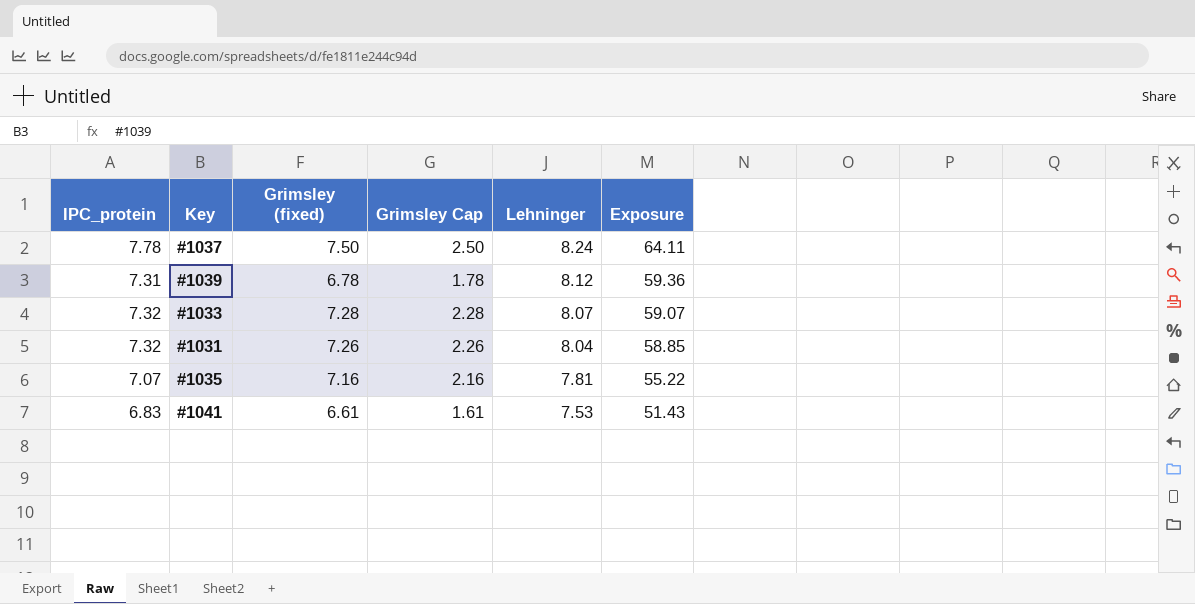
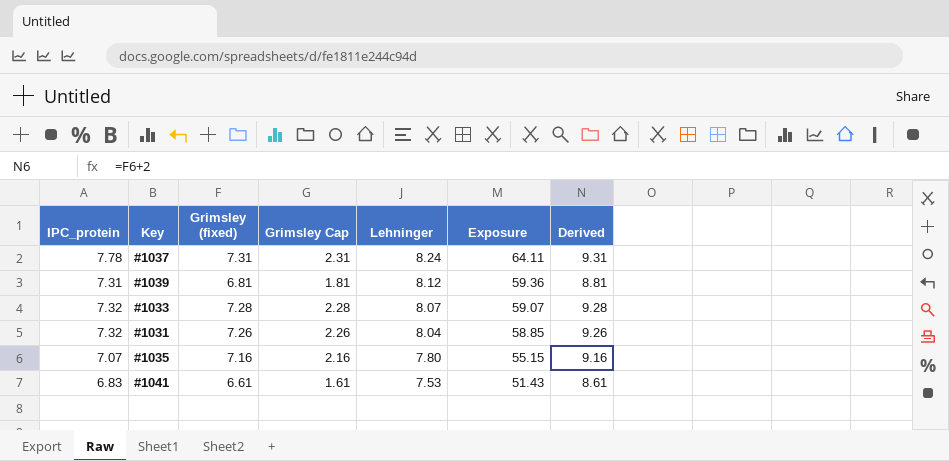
column Derived | formula: none -> [Grimsley (fixed)] + 2
#1037 | Grimsley (fixed): 7.50 -> 7.31
#1037 | Grimsley Cap: 2.50 -> 2.31
#1039 | Grimsley (fixed): 6.78 -> 6.81
#1039 | Grimsley Cap: 1.78 -> 1.81
#1035 | Lehninger: 7.81 -> 7.80
#1035 | Exposure: 55.22 -> 55.15

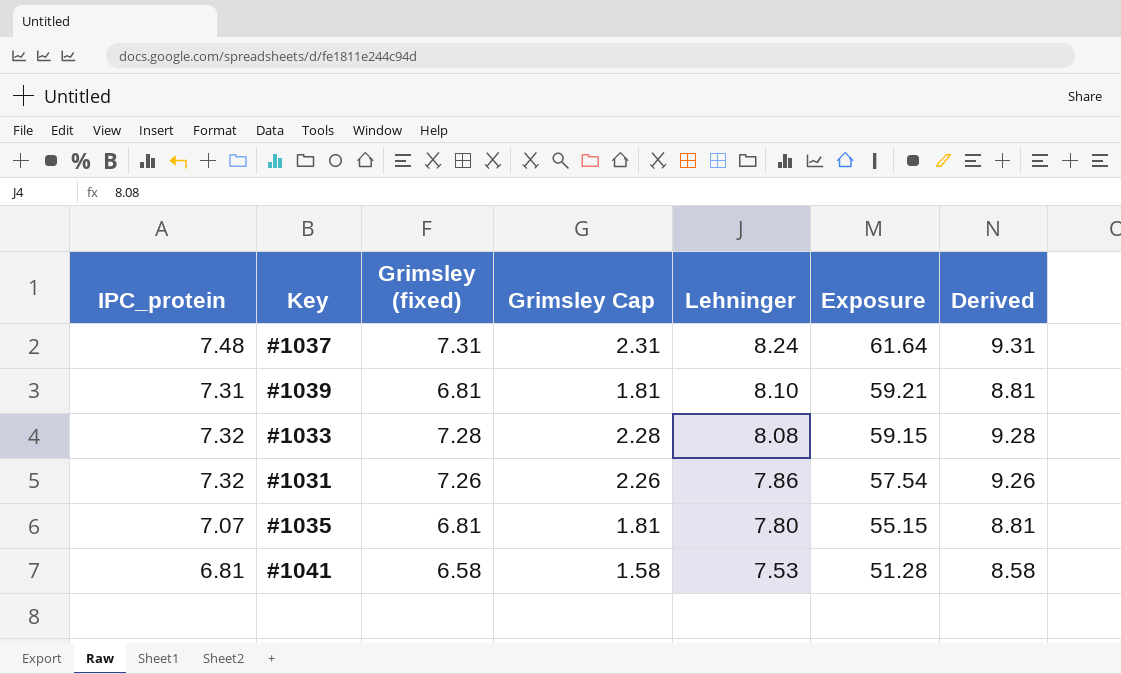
#1037 | IPC_protein: 7.78 -> 7.48
#1037 | Exposure: 64.11 -> 61.64
#1039 | Lehninger: 8.12 -> 8.10
#1039 | Exposure: 59.36 -> 59.21
#1033 | Lehninger: 8.07 -> 8.08
#1033 | Exposure: 59.07 -> 59.15
#1031 | Lehninger: 8.04 -> 7.86
#1031 | Exposure: 58.85 -> 57.54
#1035 | Grimsley (fixed): 7.16 -> 6.81
#1035 | Grimsley Cap: 2.16 -> 1.81
#1035 | Derived: 9.16 -> 8.81
#1041 | IPC_protein: 6.83 -> 6.81
#1041 | Grimsley (fixed): 6.61 -> 6.58
#1041 | Grimsley Cap: 1.61 -> 1.58
#1041 | Exposure: 51.43 -> 51.28
#1041 | Derived: 8.61 -> 8.58

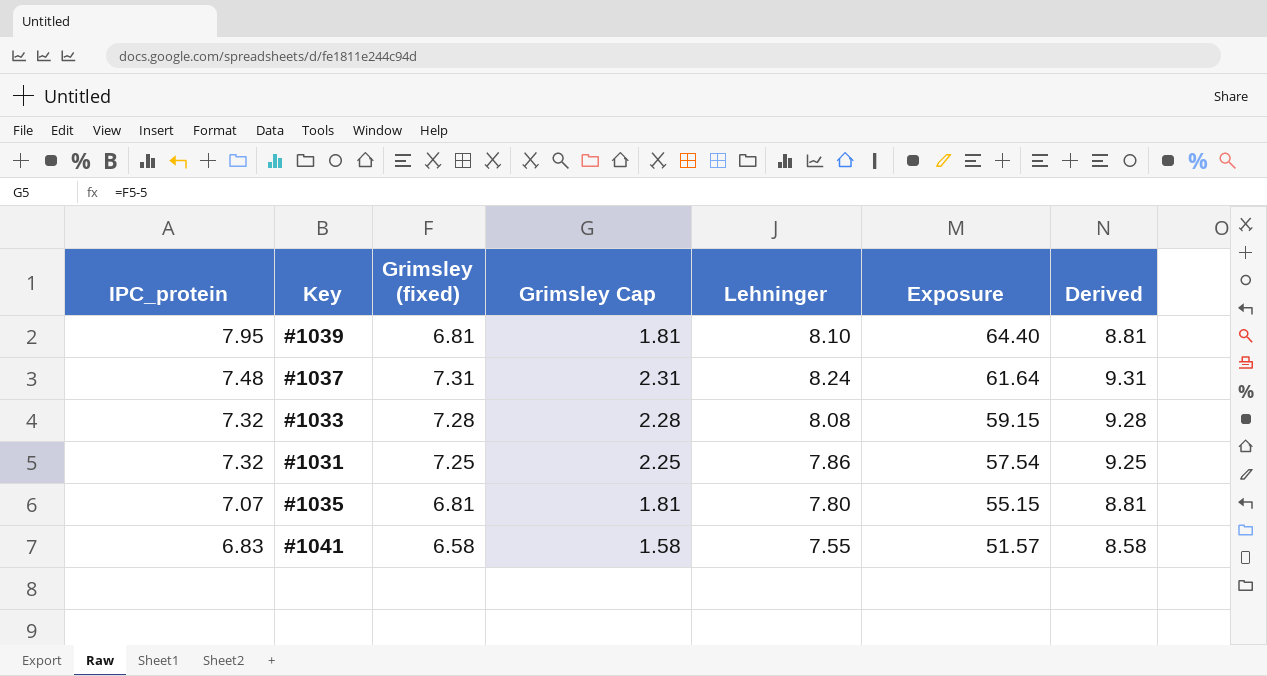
row order: Lehninger descending -> IPC_protein descending
#1039 | IPC_protein: 7.31 -> 7.95
#1039 | Exposure: 59.21 -> 64.40
#1031 | Grimsley (fixed): 7.26 -> 7.25
#1031 | Grimsley Cap: 2.26 -> 2.25
#1031 | Derived: 9.26 -> 9.25
#1041 | IPC_protein: 6.81 -> 6.83
#1041 | Lehninger: 7.53 -> 7.55
#1041 | Exposure: 51.28 -> 51.57

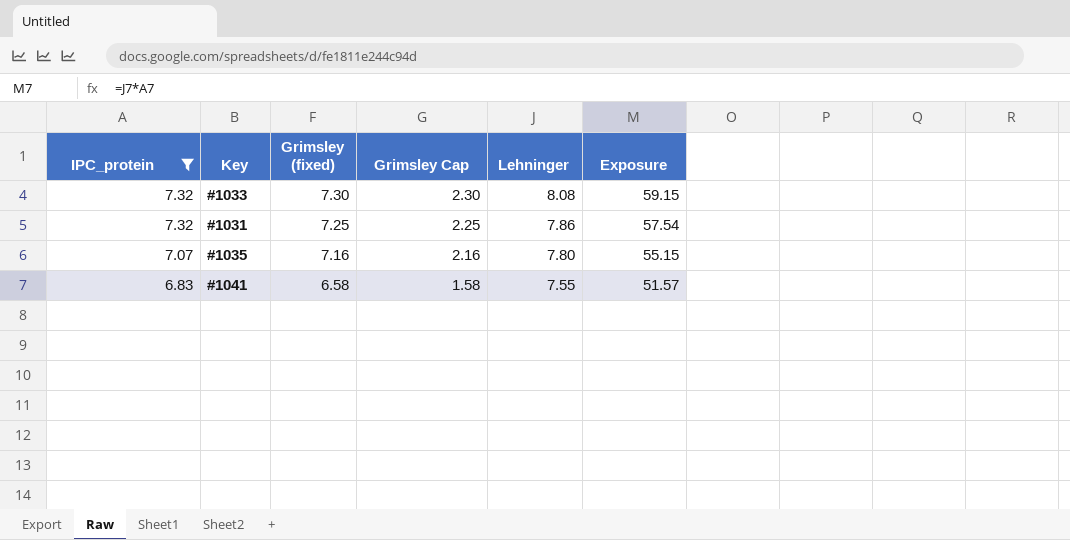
filter: none -> IPC_protein <= 7.32
column Derived | formula: [Grimsley (fixed)] + 2 -> none
#1033 | Grimsley (fixed): 7.28 -> 7.30
#1033 | Grimsley Cap: 2.28 -> 2.30
#1035 | Grimsley (fixed): 6.81 -> 7.16
#1035 | Grimsley Cap: 1.81 -> 2.16

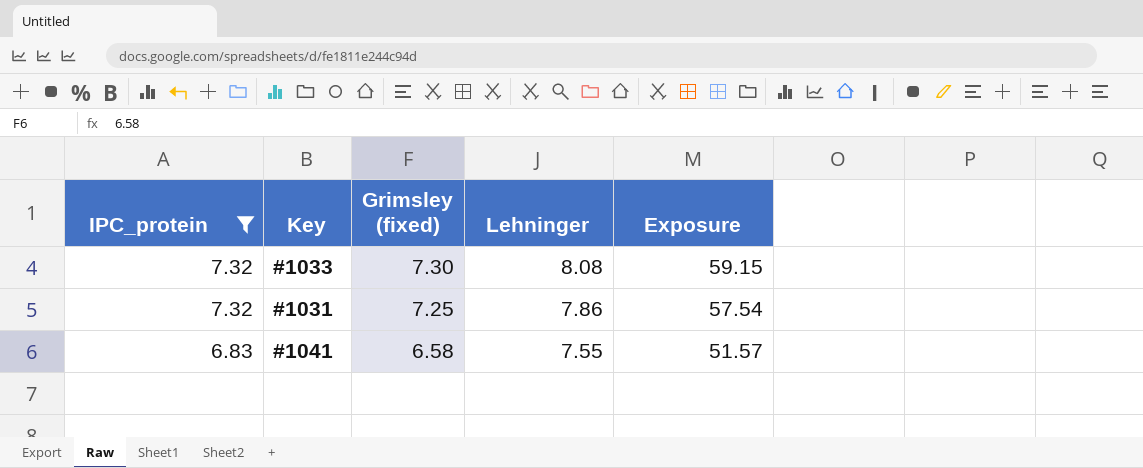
column Grimsley Cap | formula: [Grimsley (fixed)] - 5 -> none
row #1035: 7.07 | 7.16 | 2.16 | 7.80 | 55.15 -> none

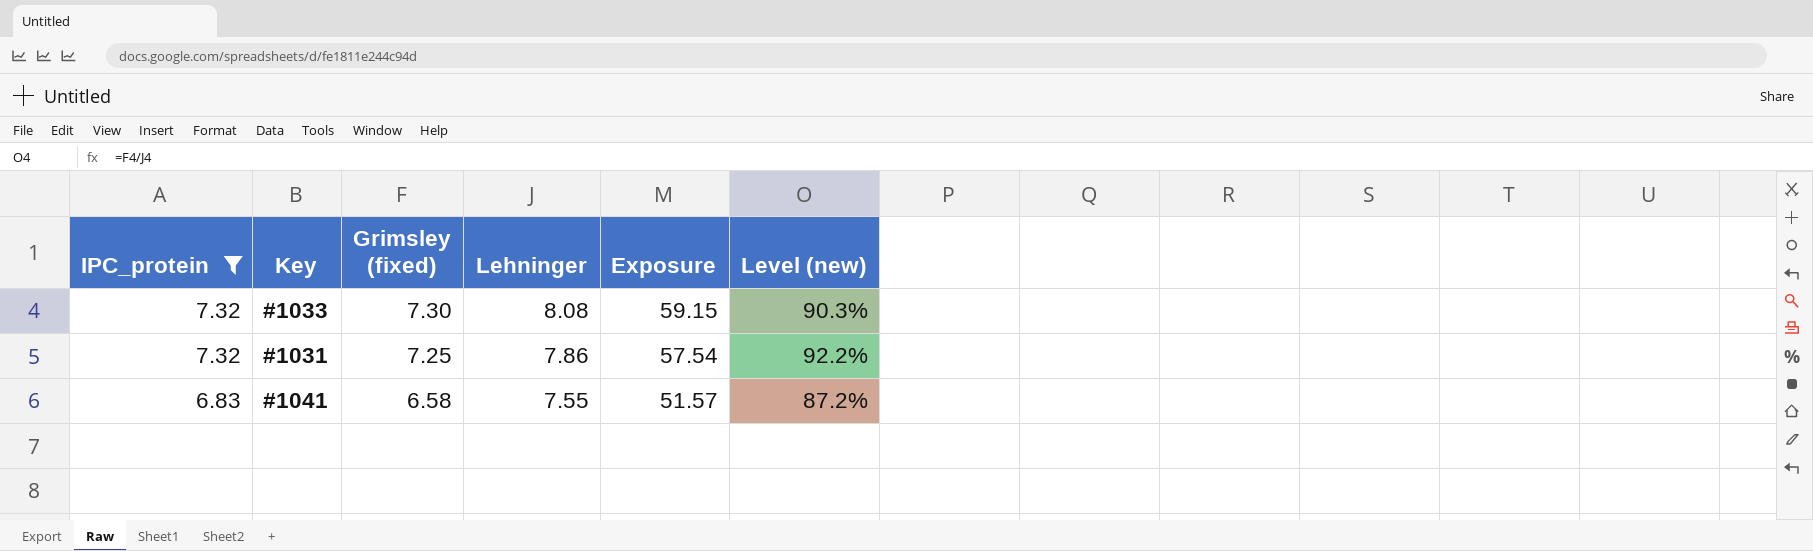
column Level (new) | formula: none -> [Grimsley (fixed)] / [Lehninger]

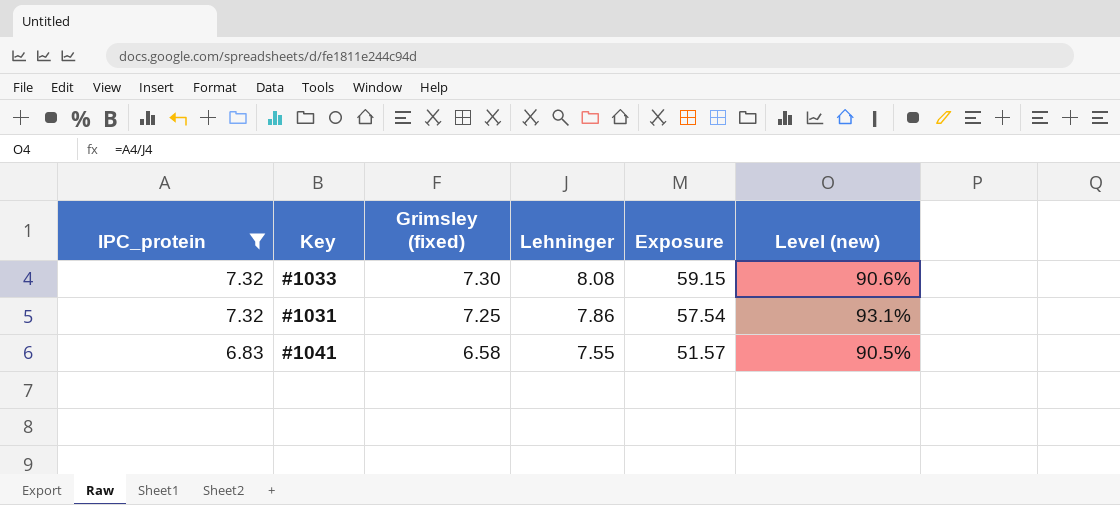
column Level (new) | formula: [Grimsley (fixed)] / [Lehninger] -> [IPC_protein] / [Lehninger]

